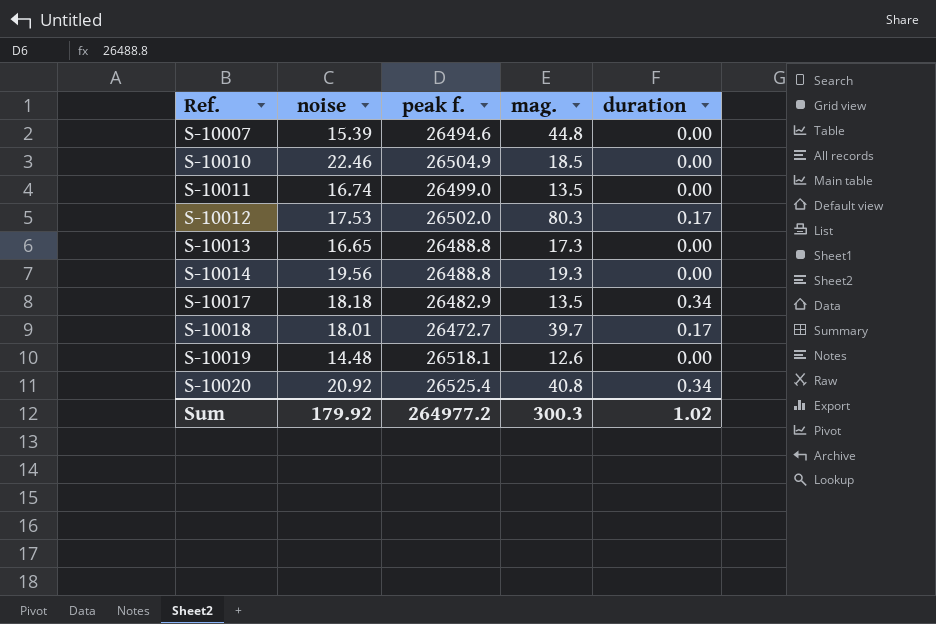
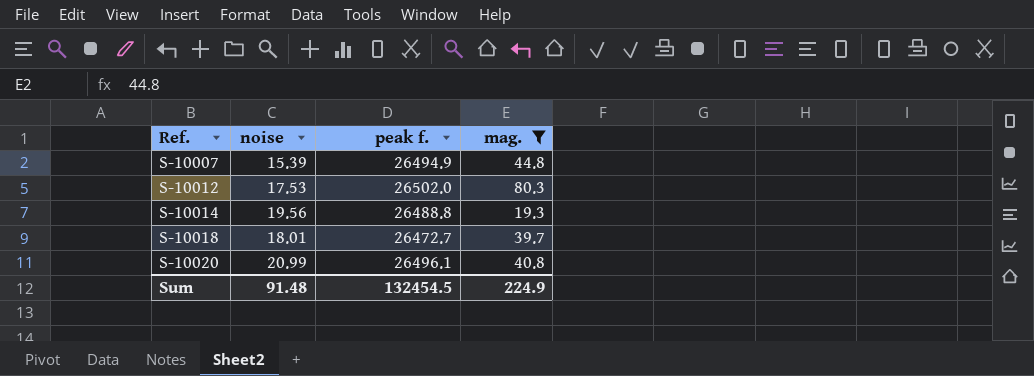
filter: none -> mag. >= 19.3
column duration | position: 5 -> none
S-10007 | peak f.: 26494.6 -> 26494.9
S-10020 | noise: 20.92 -> 20.99
S-10020 | peak f.: 26525.4 -> 26496.1
Sum | noise: 179.92 -> 91.48
Sum | peak f.: 264977.2 -> 132454.5
Sum | mag.: 300.3 -> 224.9

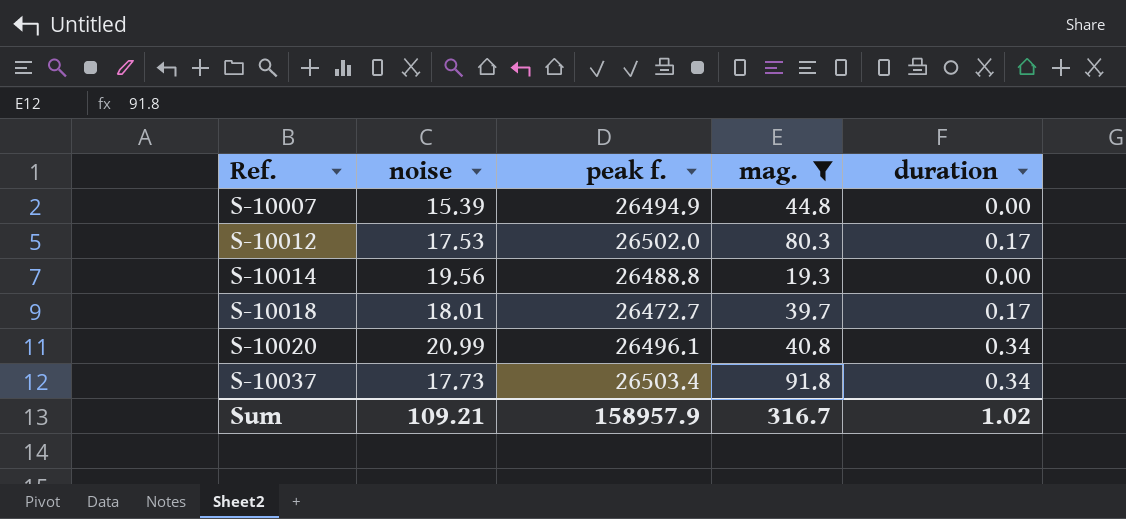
column duration | position: none -> 5
row S-10037: none -> 17.73 | 26503.4 | 91.8 | 0.34
Sum | noise: 91.48 -> 109.21
Sum | peak f.: 132454.5 -> 158957.9
Sum | mag.: 224.9 -> 316.7

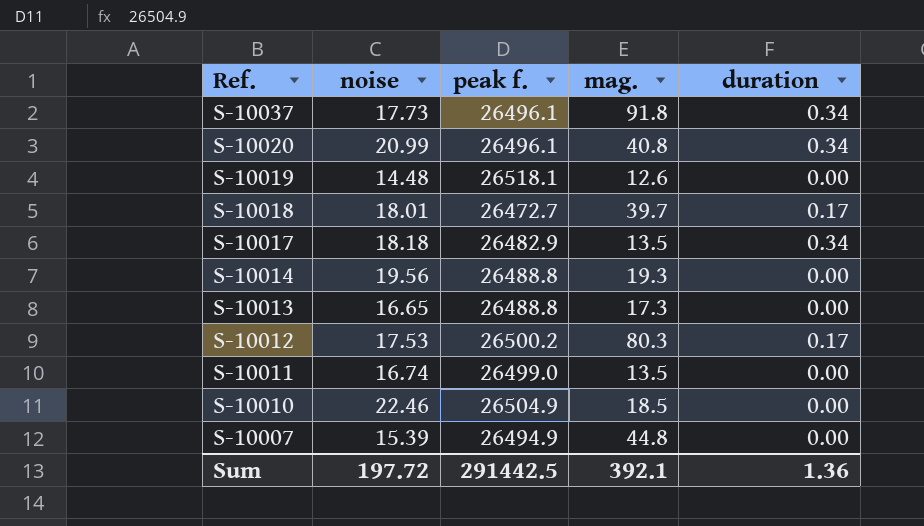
filter: mag. >= 19.3 -> none
row order: Ref. ascending -> Ref. descending
S-10037 | peak f.: 26503.4 -> 26496.1
S-10012 | peak f.: 26502.0 -> 26500.2
Sum | noise: 109.21 -> 197.72
Sum | peak f.: 158957.9 -> 291442.5
Sum | mag.: 316.7 -> 392.1
Sum | duration: 1.02 -> 1.36

